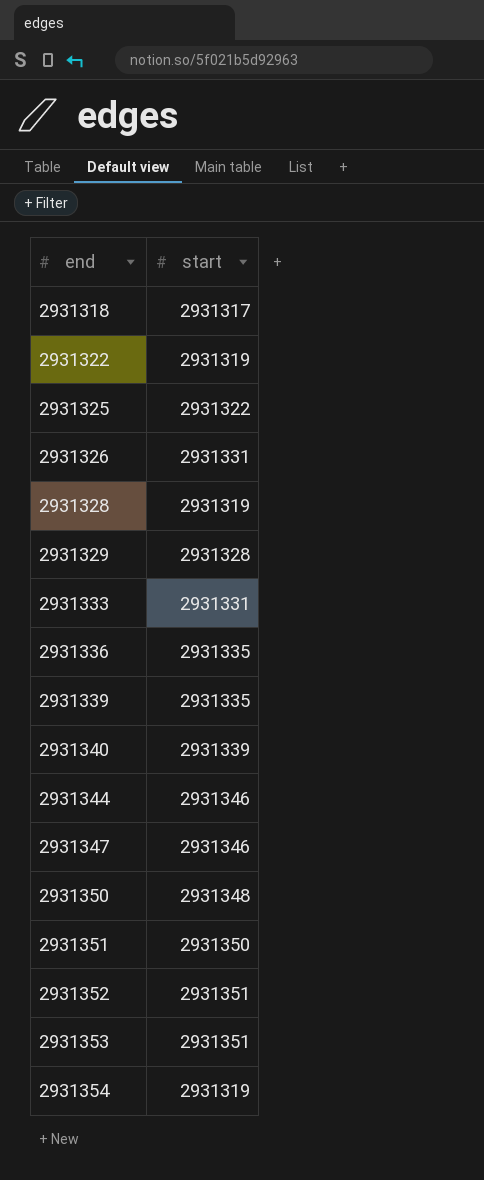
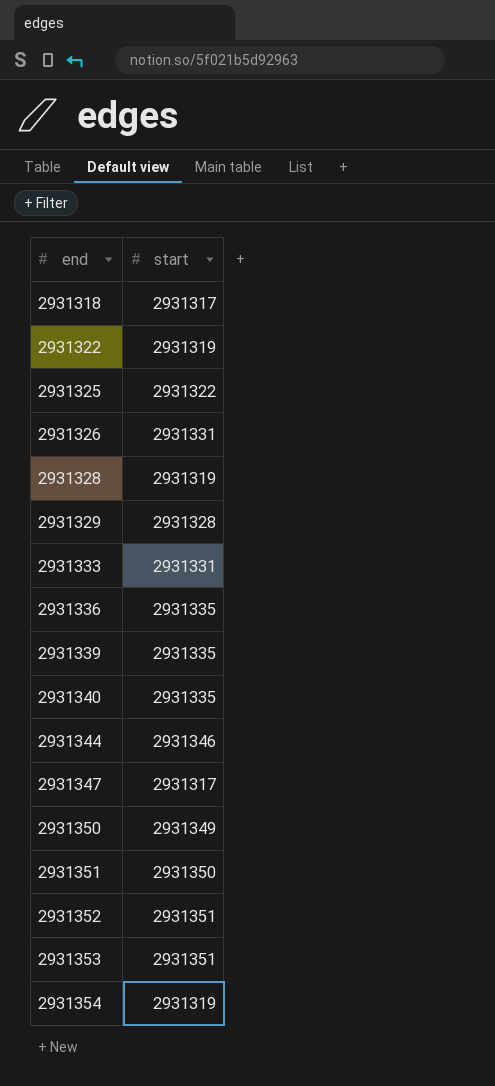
2931340 | start: 2931339 -> 2931335
2931347 | start: 2931346 -> 2931317
2931350 | start: 2931348 -> 2931349

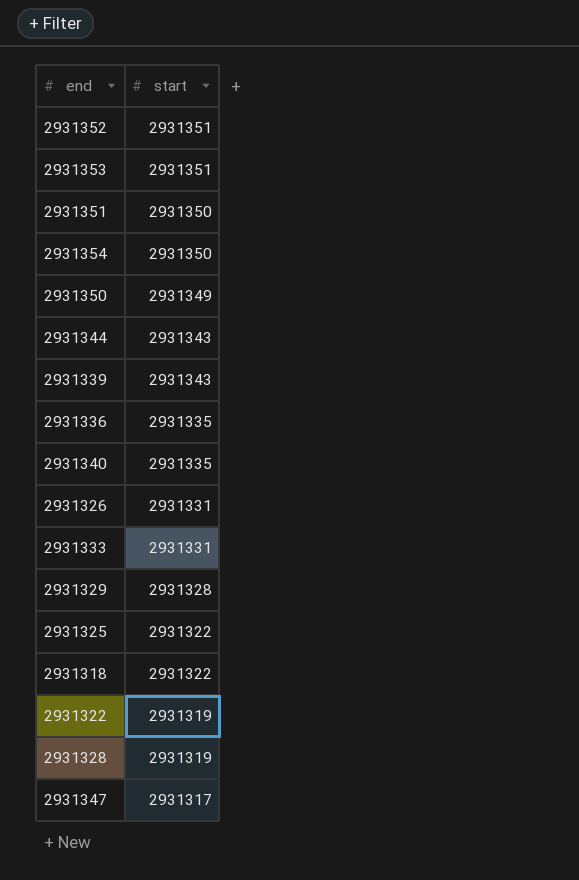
row order: end ascending -> start descending
2931354 | start: 2931319 -> 2931350
2931344 | start: 2931346 -> 2931343
2931339 | start: 2931335 -> 2931343
2931318 | start: 2931317 -> 2931322

